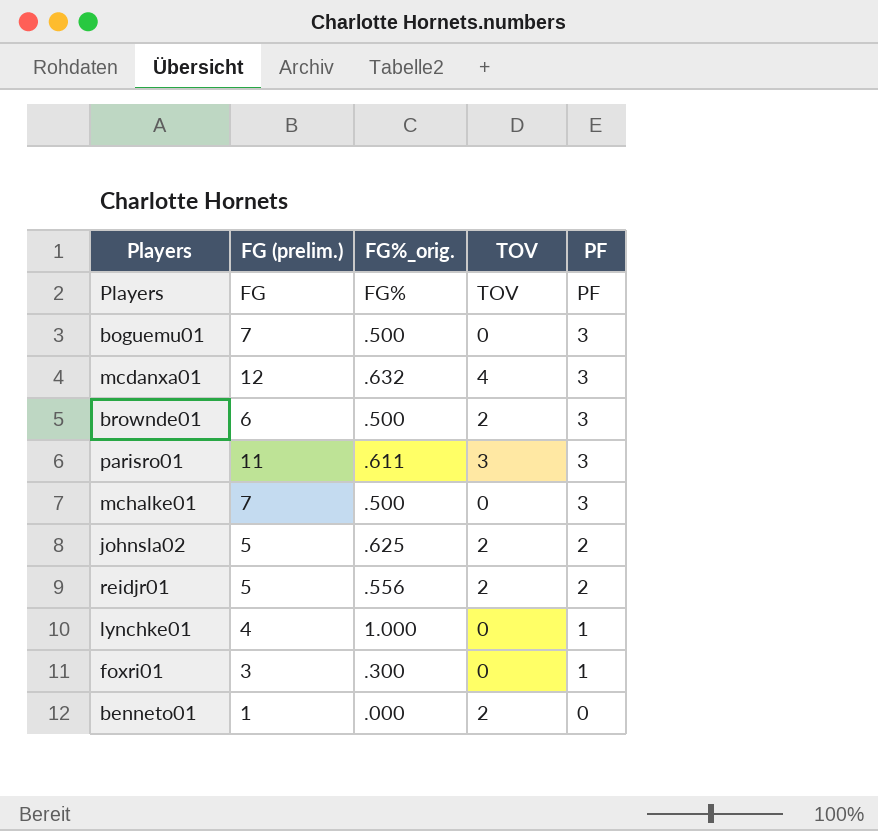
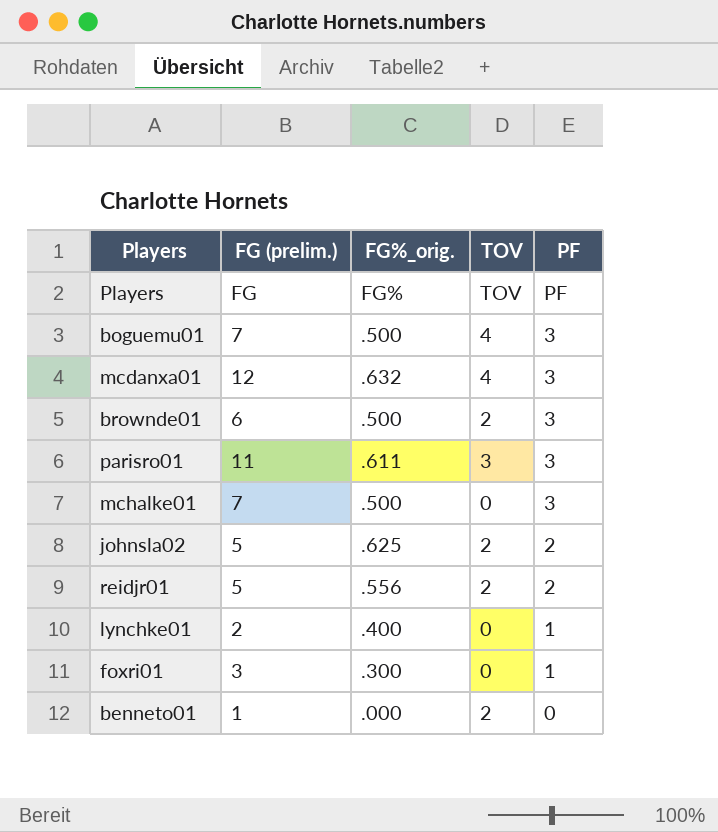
boguemu01 | TOV: 0 -> 4
lynchke01 | FG (prelim.): 4 -> 2
lynchke01 | FG%_orig.: 1.000 -> .400

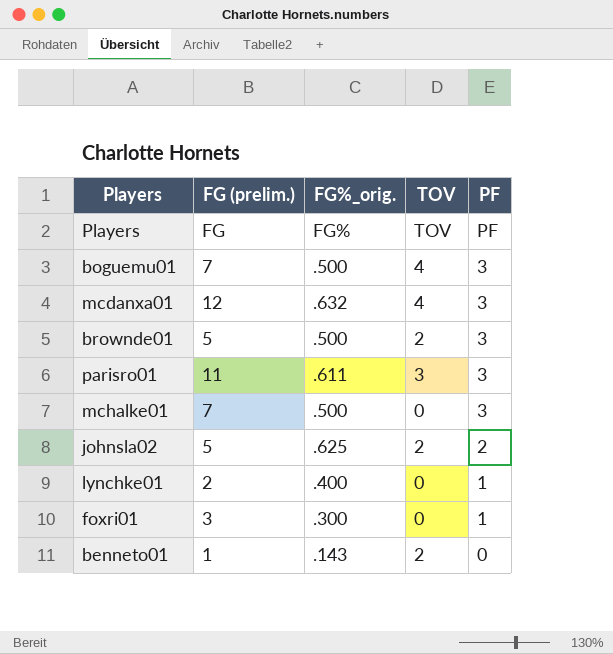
row reidjr01: 5 | .556 | 2 | 2 -> none
brownde01 | FG (prelim.): 6 -> 5
benneto01 | FG%_orig.: .000 -> .143

